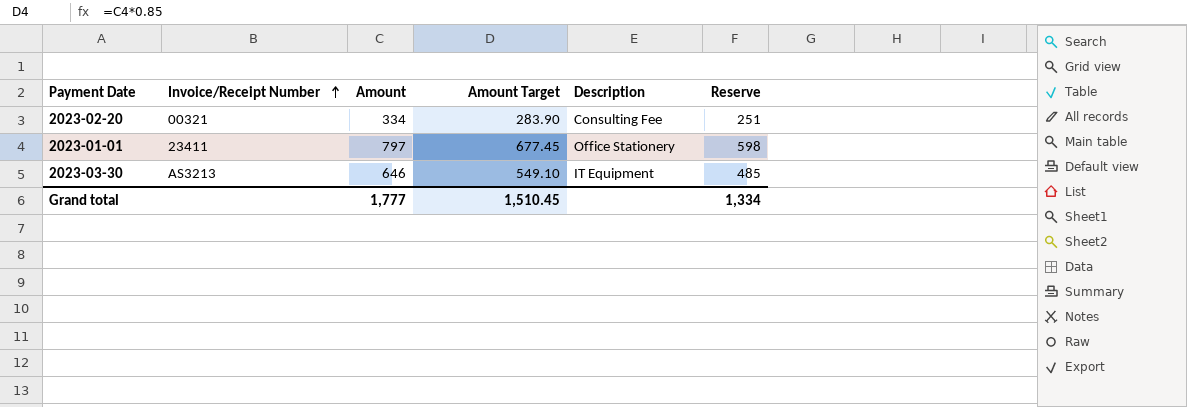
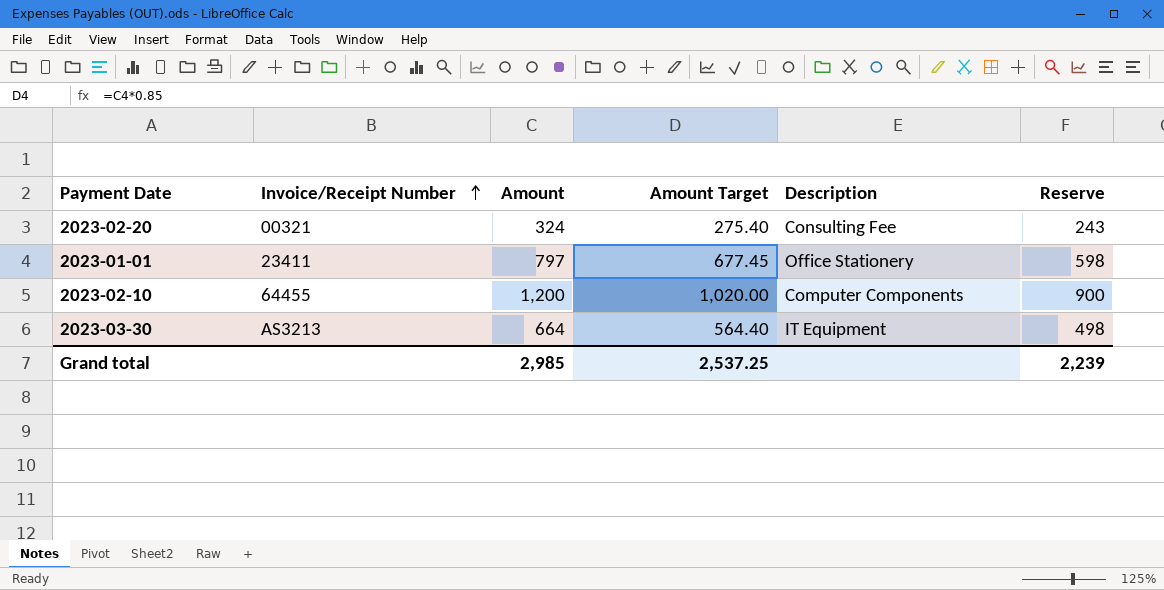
2023-02-20 | Amount: 334 -> 324
2023-02-20 | Amount Target: 283.90 -> 275.40
2023-02-20 | Reserve: 251 -> 243
row 2023-02-10: none -> 64455 | 1,200 | 1,020.00 | Computer Components | 900
2023-03-30 | Amount: 646 -> 664
2023-03-30 | Amount Target: 549.10 -> 564.40
2023-03-30 | Reserve: 485 -> 498
Grand total | Amount: 1,777 -> 2,985
Grand total | Amount Target: 1,510.45 -> 2,537.25
Grand total | Reserve: 1,334 -> 2,239

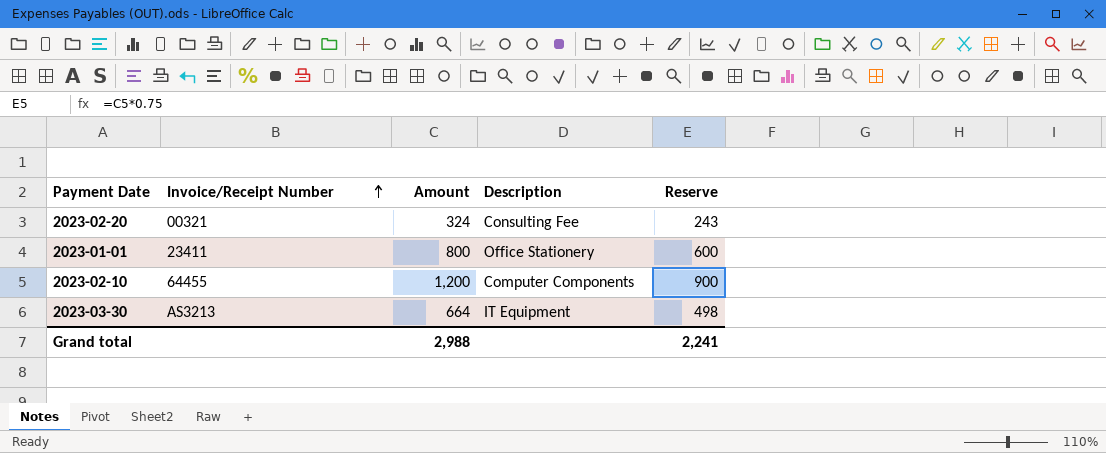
column Amount Target | formula: [Amount] * 0.85 -> none
2023-01-01 | Amount: 797 -> 800
2023-01-01 | Reserve: 598 -> 600
Grand total | Amount: 2,985 -> 2,988
Grand total | Reserve: 2,239 -> 2,241

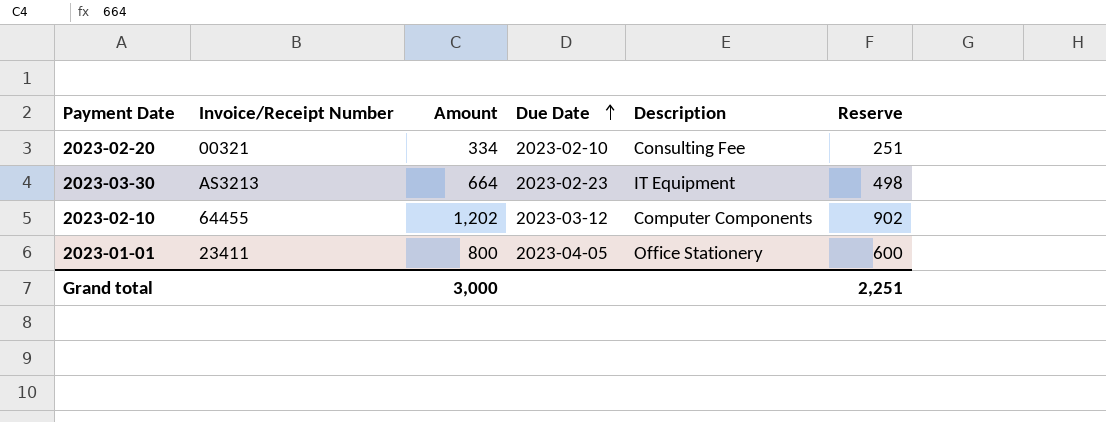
row order: Invoice/Receipt Number ascending -> Due Date ascending
column Due Date | position: none -> 4
2023-02-20 | Amount: 324 -> 334
2023-02-20 | Reserve: 243 -> 251
2023-02-10 | Amount: 1,200 -> 1,202
2023-02-10 | Reserve: 900 -> 902
Grand total | Amount: 2,988 -> 3,000
Grand total | Reserve: 2,241 -> 2,251

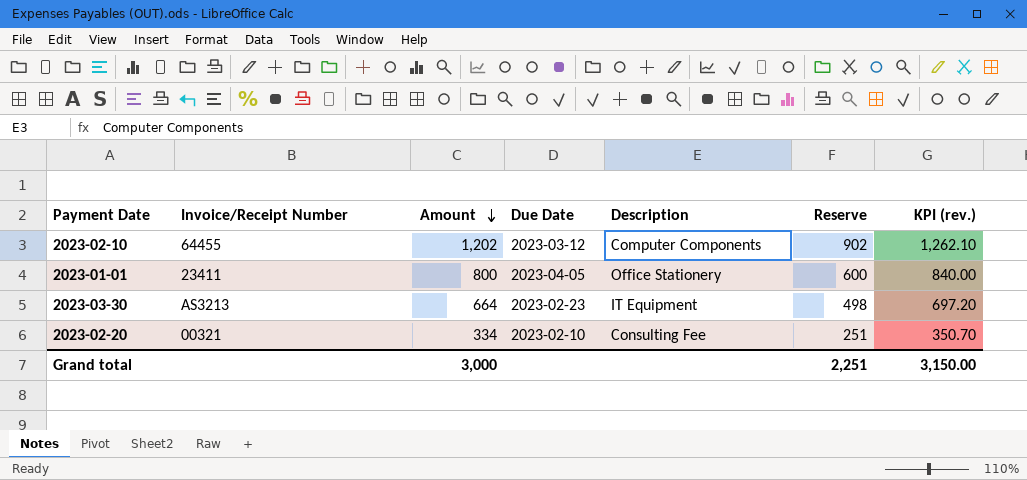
row order: Due Date ascending -> Amount descending
column KPI (rev.) | formula: none -> [Amount] * 1.05

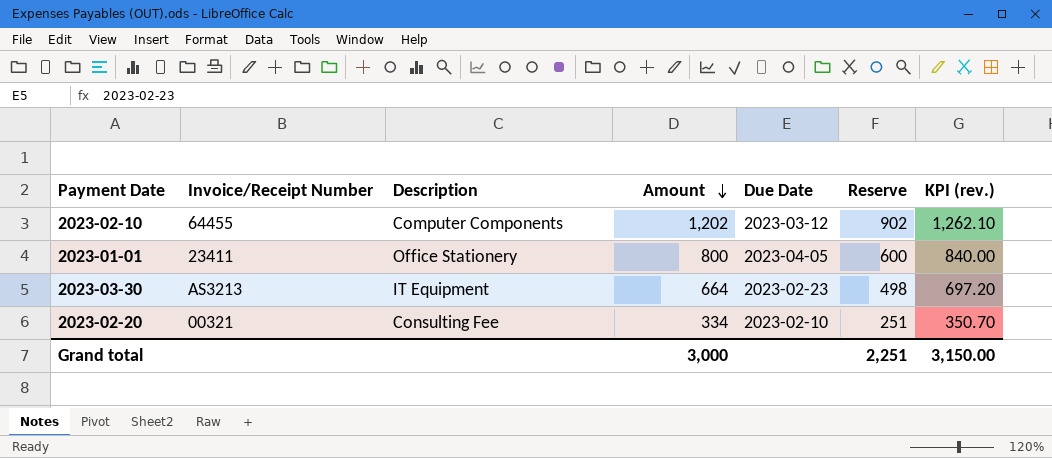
column Description | position: 5 -> 3

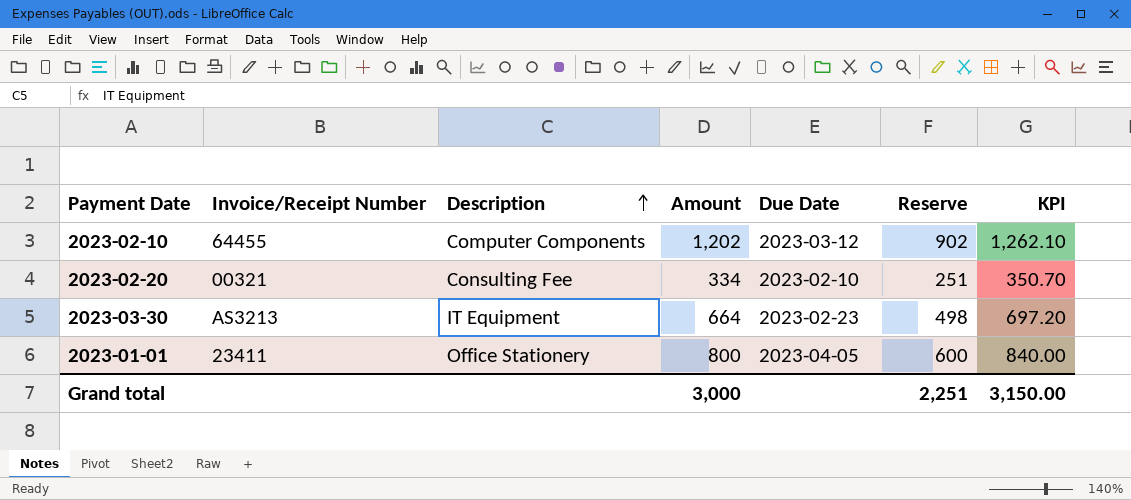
row order: Amount descending -> Description ascending
column name: KPI (rev.) -> KPI

